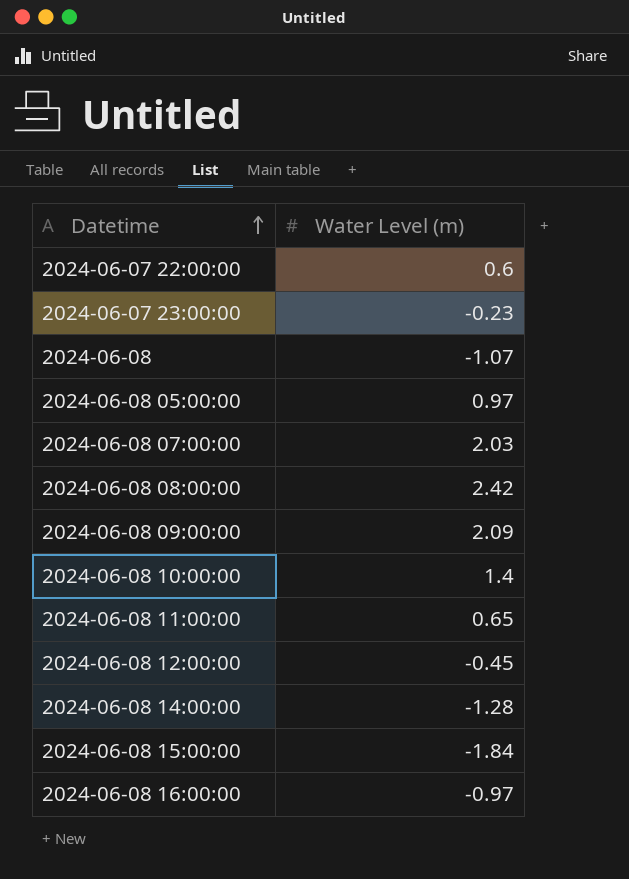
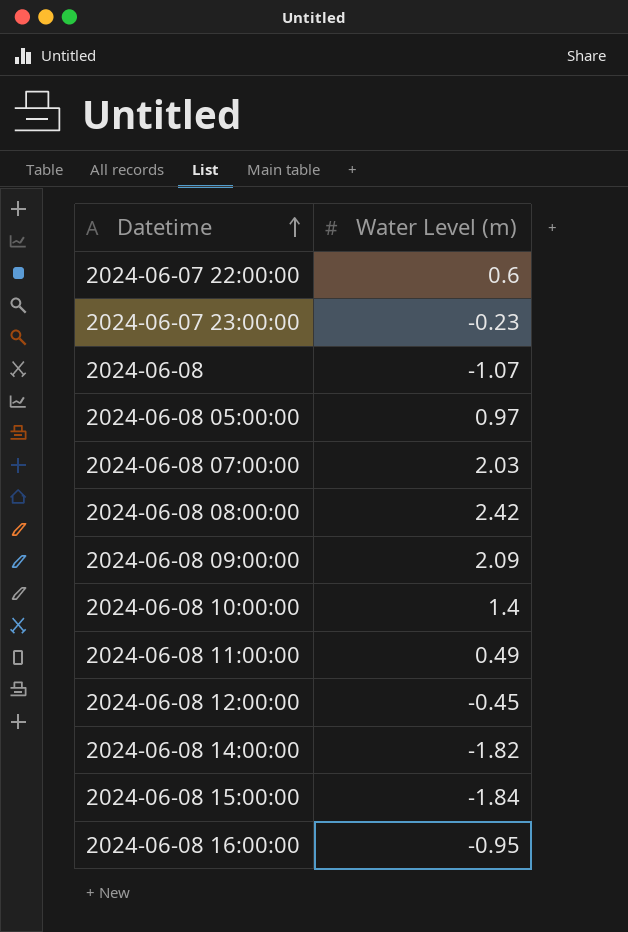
2024-06-08 11:00:00 | Water Level (m): 0.65 -> 0.49
2024-06-08 14:00:00 | Water Level (m): -1.28 -> -1.82
2024-06-08 16:00:00 | Water Level (m): -0.97 -> -0.95

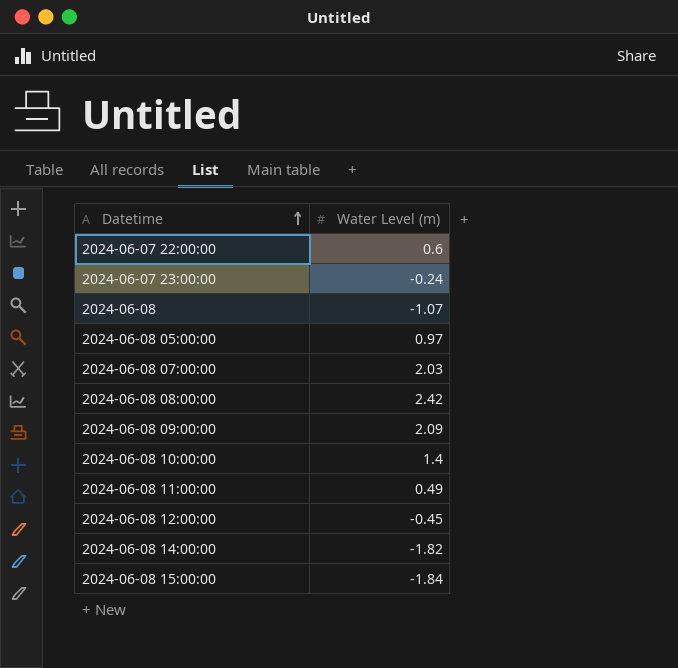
row 2024-06-08 16:00:00: -0.95 -> none
2024-06-07 23:00:00 | Water Level (m): -0.23 -> -0.24

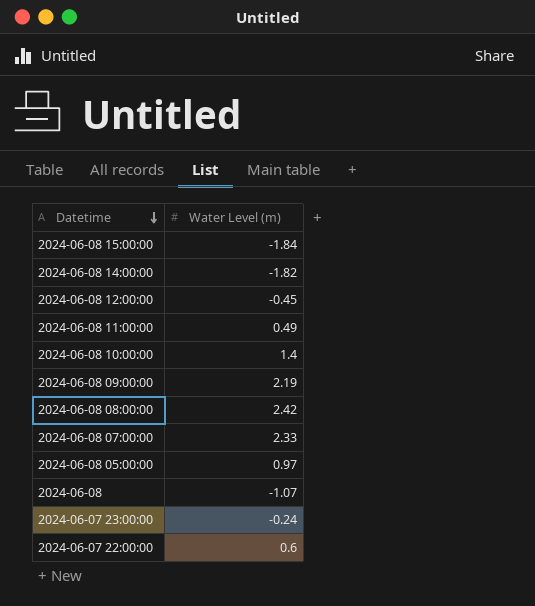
row order: Datetime ascending -> Datetime descending
2024-06-08 09:00:00 | Water Level (m): 2.09 -> 2.19
2024-06-08 07:00:00 | Water Level (m): 2.03 -> 2.33

